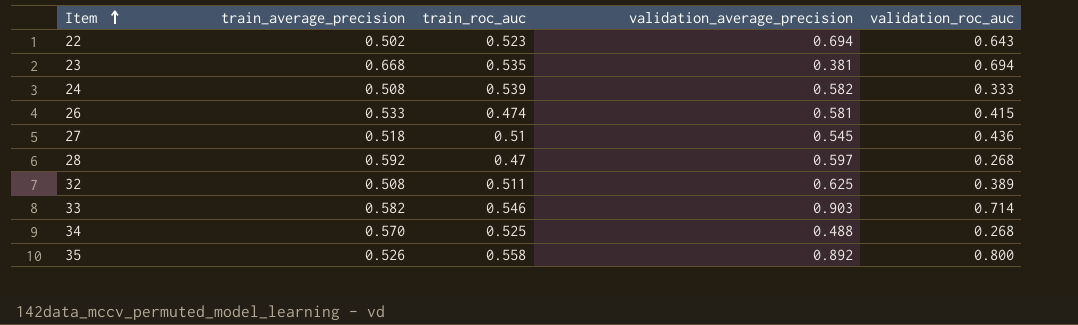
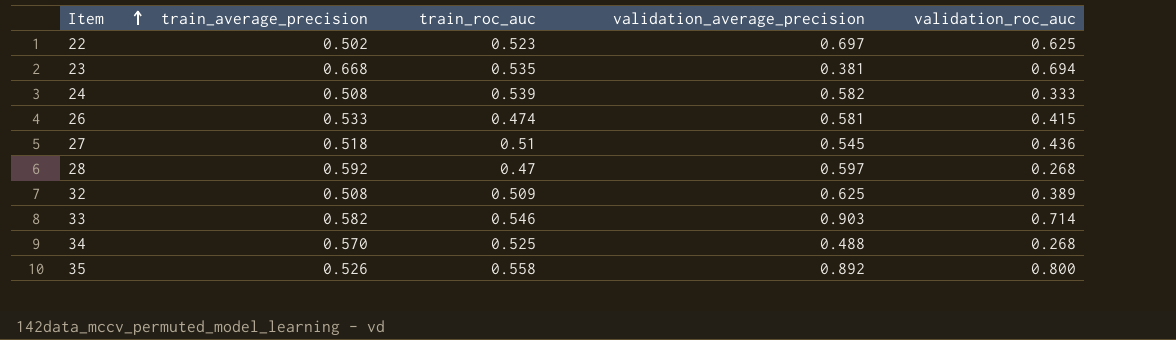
22 | validation_average_precision: 0.694 -> 0.697
22 | validation_roc_auc: 0.643 -> 0.625
32 | train_roc_auc: 0.511 -> 0.509

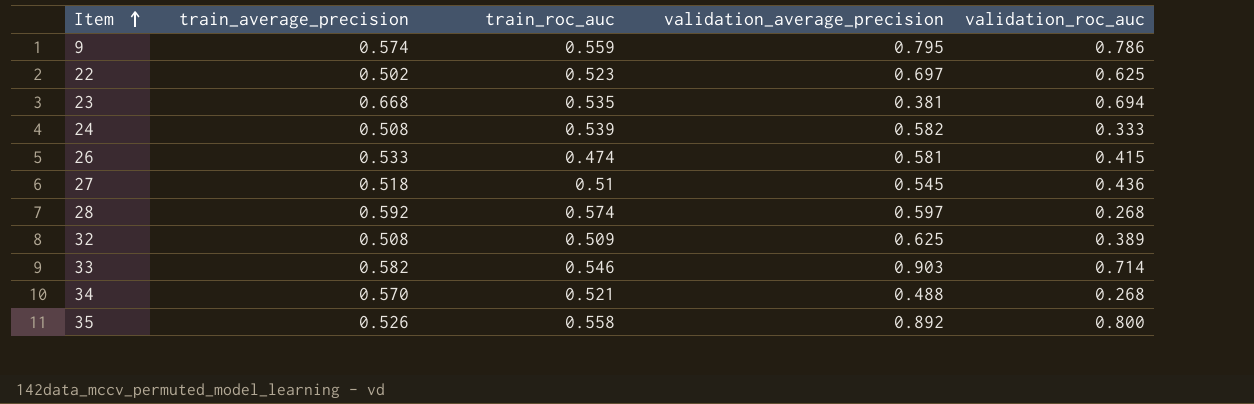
row 9: none -> 0.574 | 0.559 | 0.795 | 0.786
28 | train_roc_auc: 0.47 -> 0.574
34 | train_roc_auc: 0.525 -> 0.521

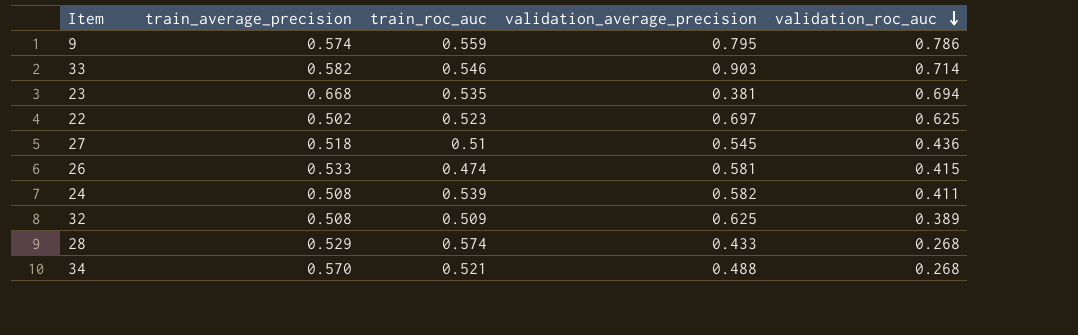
row order: Item ascending -> validation_roc_auc descending
row 35: 0.526 | 0.558 | 0.892 | 0.800 -> none
24 | validation_roc_auc: 0.333 -> 0.411
28 | train_average_precision: 0.592 -> 0.529
28 | validation_average_precision: 0.597 -> 0.433

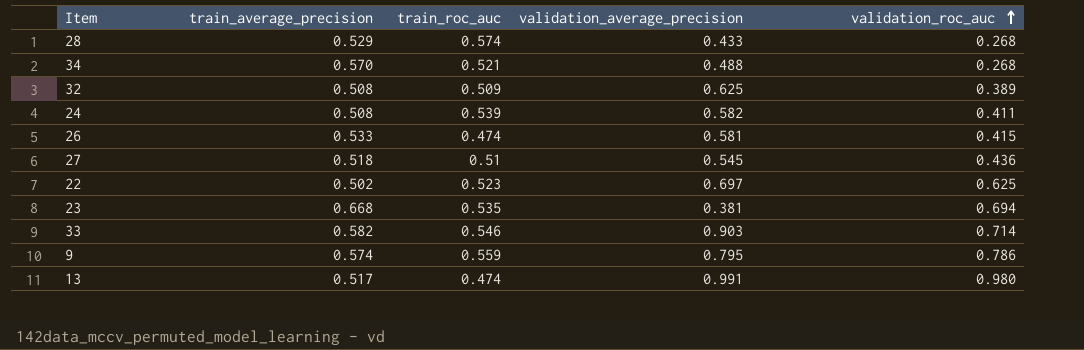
row order: validation_roc_auc descending -> validation_roc_auc ascending
row 13: none -> 0.517 | 0.474 | 0.991 | 0.980

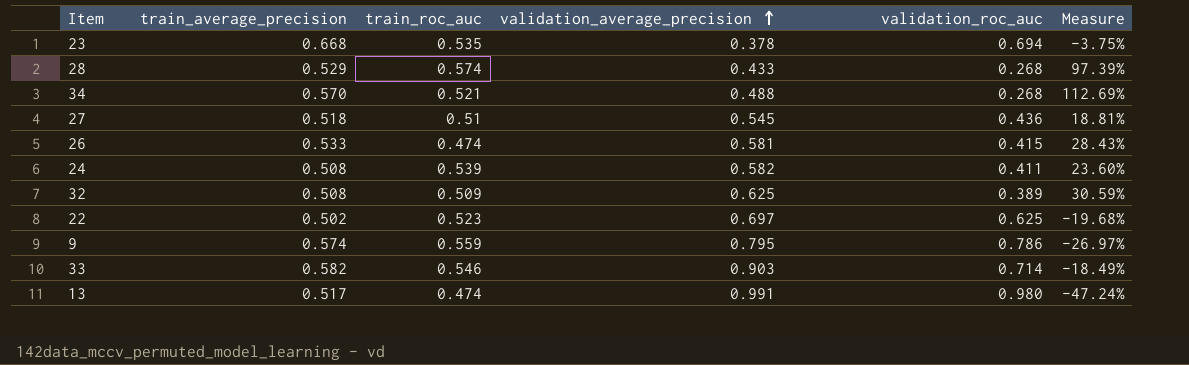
row order: validation_roc_auc ascending -> validation_average_precision ascending
column Measure | formula: none -> ([train_average_precision] - [validation_roc_auc]) / [validation_roc_auc]
23 | validation_average_precision: 0.381 -> 0.378

